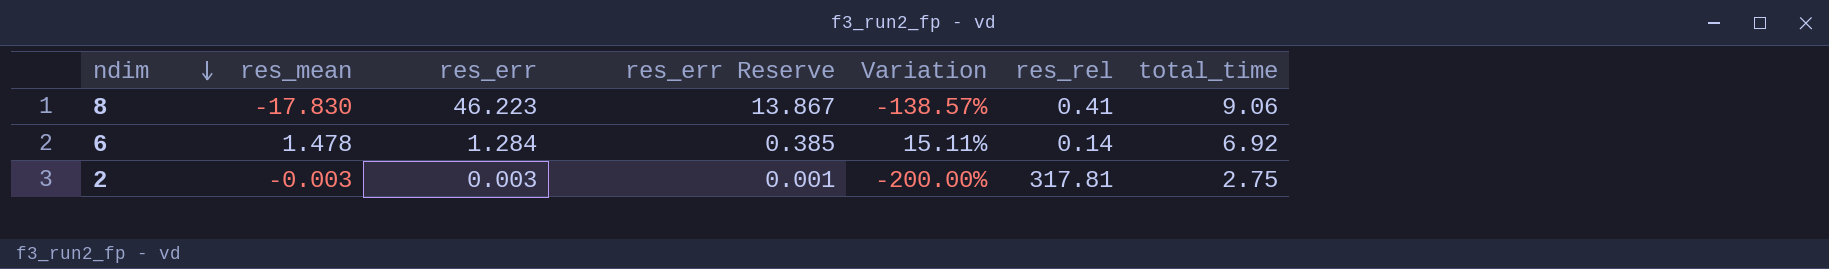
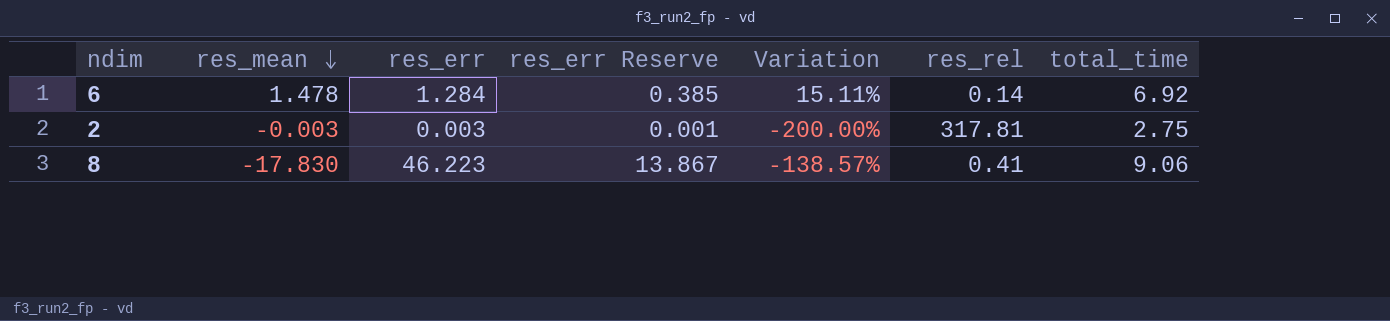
row order: ndim descending -> res_mean descending

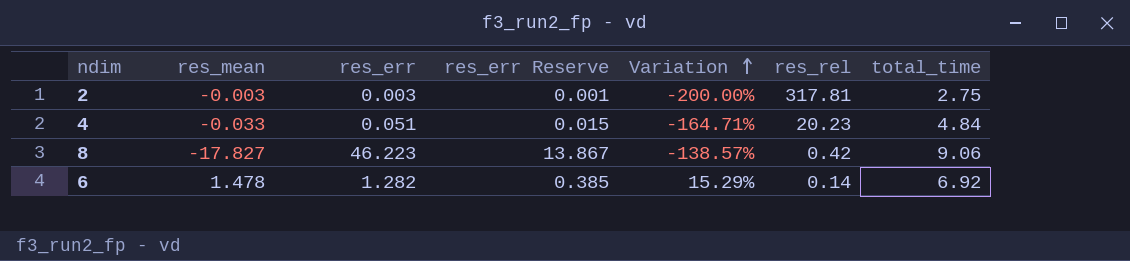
row order: res_mean descending -> Variation ascending
row 4: none -> -0.033 | 0.051 | 0.015 | -164.71% | 20.23 | 4.84
8 | res_mean: -17.830 -> -17.827
8 | res_rel: 0.41 -> 0.42
6 | res_err: 1.284 -> 1.282
6 | Variation: 15.11% -> 15.29%

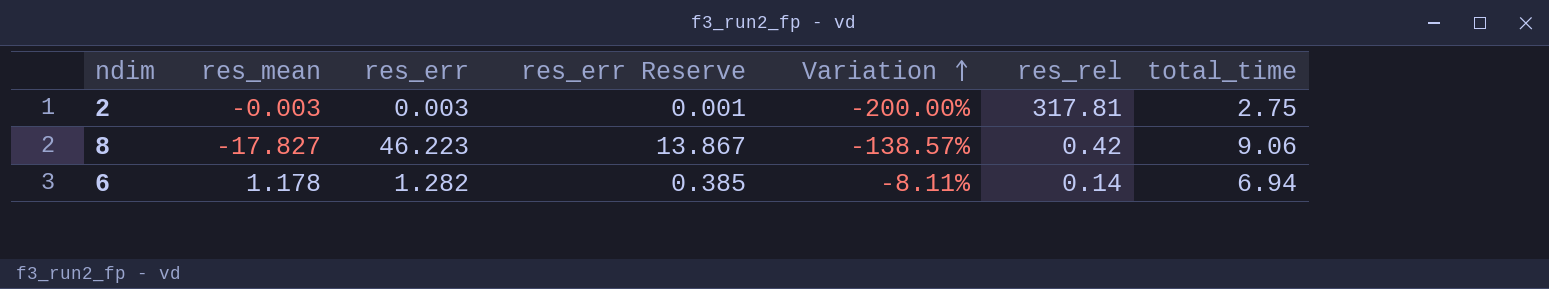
row 4: -0.033 | 0.051 | 0.015 | -164.71% | 20.23 | 4.84 -> none
6 | res_mean: 1.478 -> 1.178
6 | Variation: 15.29% -> -8.11%
6 | total_time: 6.92 -> 6.94

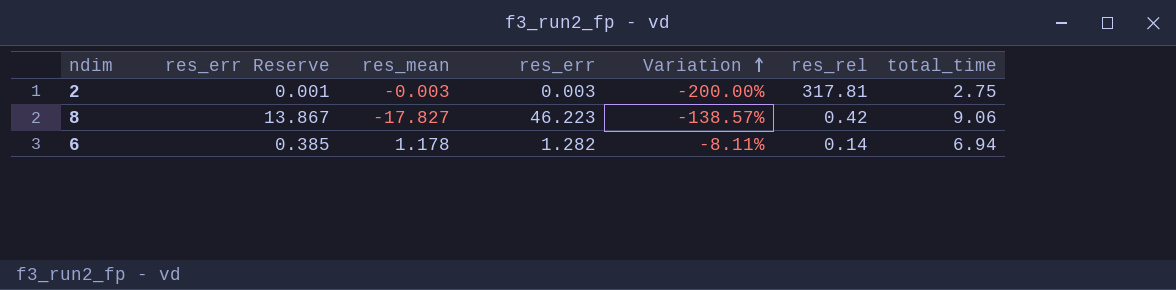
column res_err Reserve | position: 4 -> 2

